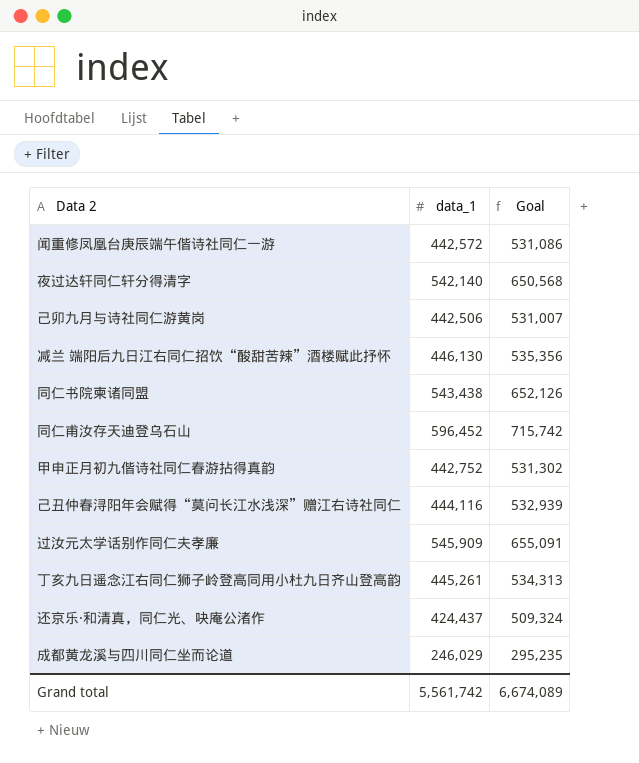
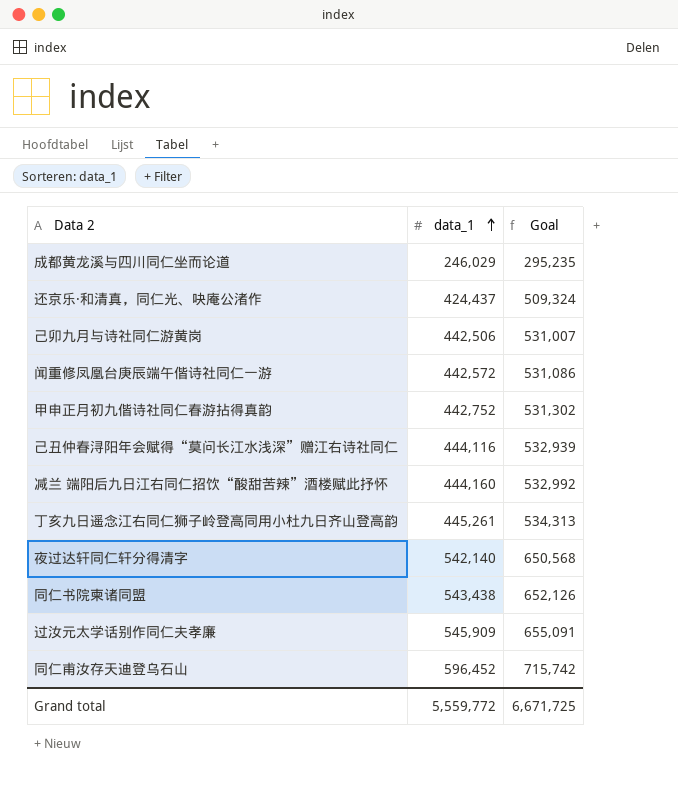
row order: none -> data_1 ascending
减兰 端阳后九日江右同仁招饮“酸甜苦辣”酒楼赋此抒怀 | data_1: 446,130 -> 444,160
减兰 端阳后九日江右同仁招饮“酸甜苦辣”酒楼赋此抒怀 | Goal: 535,356 -> 532,992
Grand total | data_1: 5,561,742 -> 5,559,772
Grand total | Goal: 6,674,089 -> 6,671,725

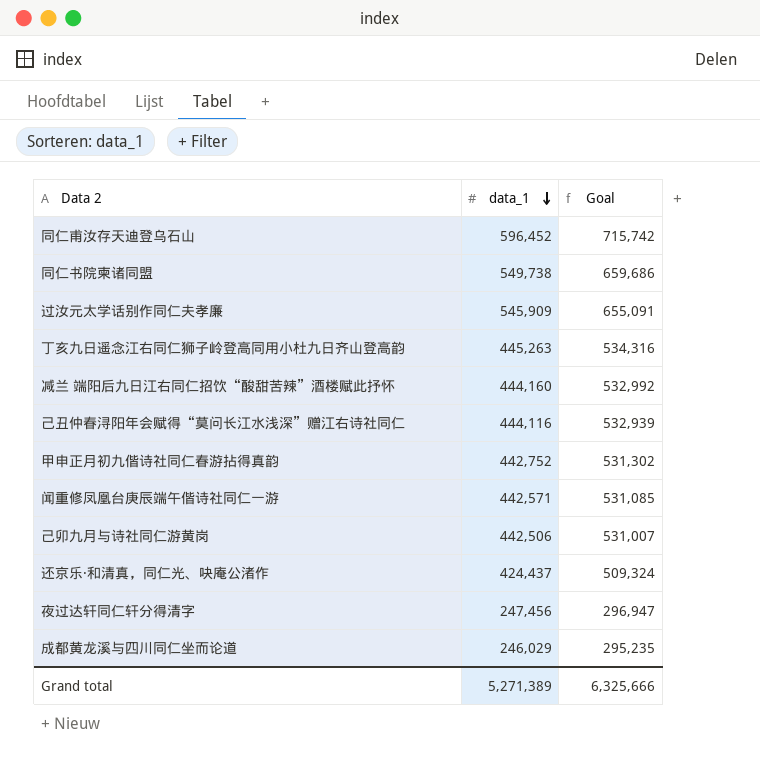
row order: data_1 ascending -> data_1 descending
同仁书院柬诸同盟 | data_1: 543,438 -> 549,738
同仁书院柬诸同盟 | Goal: 652,126 -> 659,686
丁亥九日遥念江右同仁狮子岭登高同用小杜九日齐山登高韵 | data_1: 445,261 -> 445,263
丁亥九日遥念江右同仁狮子岭登高同用小杜九日齐山登高韵 | Goal: 534,313 -> 534,316
闻重修凤凰台庚辰端午偕诗社同仁一游 | data_1: 442,572 -> 442,571
闻重修凤凰台庚辰端午偕诗社同仁一游 | Goal: 531,086 -> 531,085
夜过达轩同仁轩分得清字 | data_1: 542,140 -> 247,456
夜过达轩同仁轩分得清字 | Goal: 650,568 -> 296,947
Grand total | data_1: 5,559,772 -> 5,271,389
Grand total | Goal: 6,671,725 -> 6,325,666

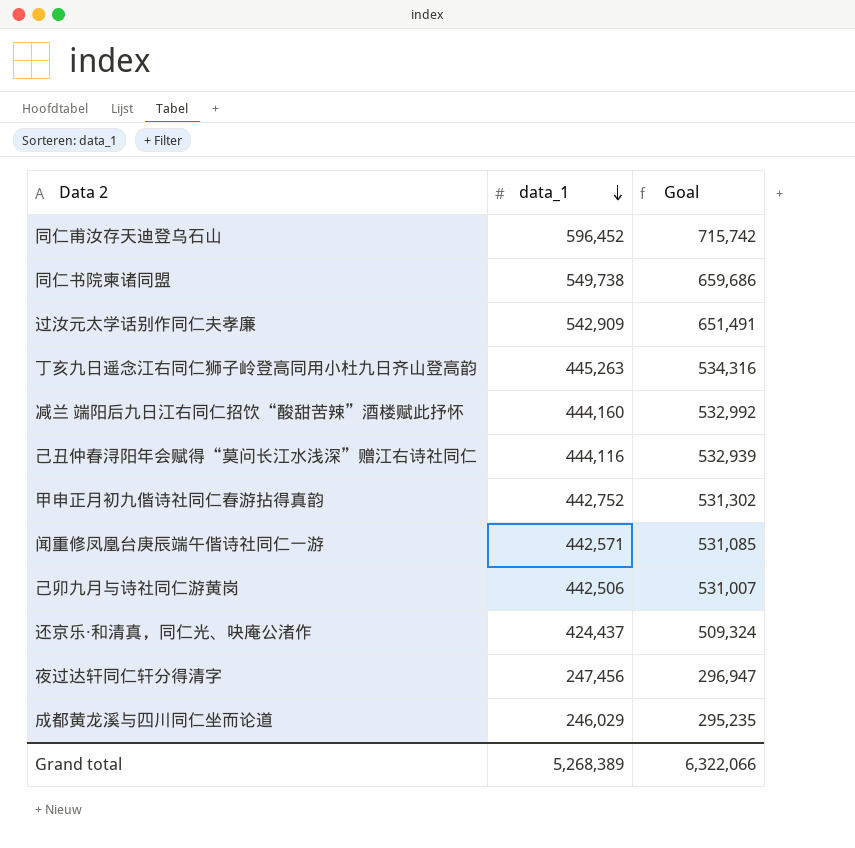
过汝元太学话别作同仁夫孝廉 | data_1: 545,909 -> 542,909
过汝元太学话别作同仁夫孝廉 | Goal: 655,091 -> 651,491
Grand total | data_1: 5,271,389 -> 5,268,389
Grand total | Goal: 6,325,666 -> 6,322,066

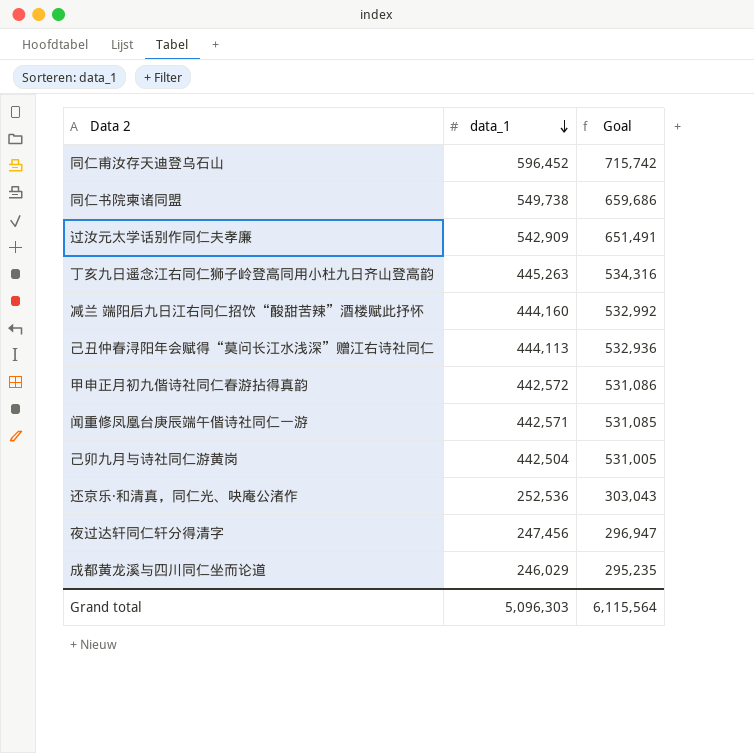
己丑仲春浔阳年会赋得“莫问长江水浅深”赠江右诗社同仁 | data_1: 444,116 -> 444,113
己丑仲春浔阳年会赋得“莫问长江水浅深”赠江右诗社同仁 | Goal: 532,939 -> 532,936
甲申正月初九偕诗社同仁春游拈得真韵 | data_1: 442,752 -> 442,572
甲申正月初九偕诗社同仁春游拈得真韵 | Goal: 531,302 -> 531,086
己卯九月与诗社同仁游黄岗 | data_1: 442,506 -> 442,504
己卯九月与诗社同仁游黄岗 | Goal: 531,007 -> 531,005
还京乐·和清真，同仁光、吷庵公渚作 | data_1: 424,437 -> 252,536
还京乐·和清真，同仁光、吷庵公渚作 | Goal: 509,324 -> 303,043
Grand total | data_1: 5,268,389 -> 5,096,303
Grand total | Goal: 6,322,066 -> 6,115,564

